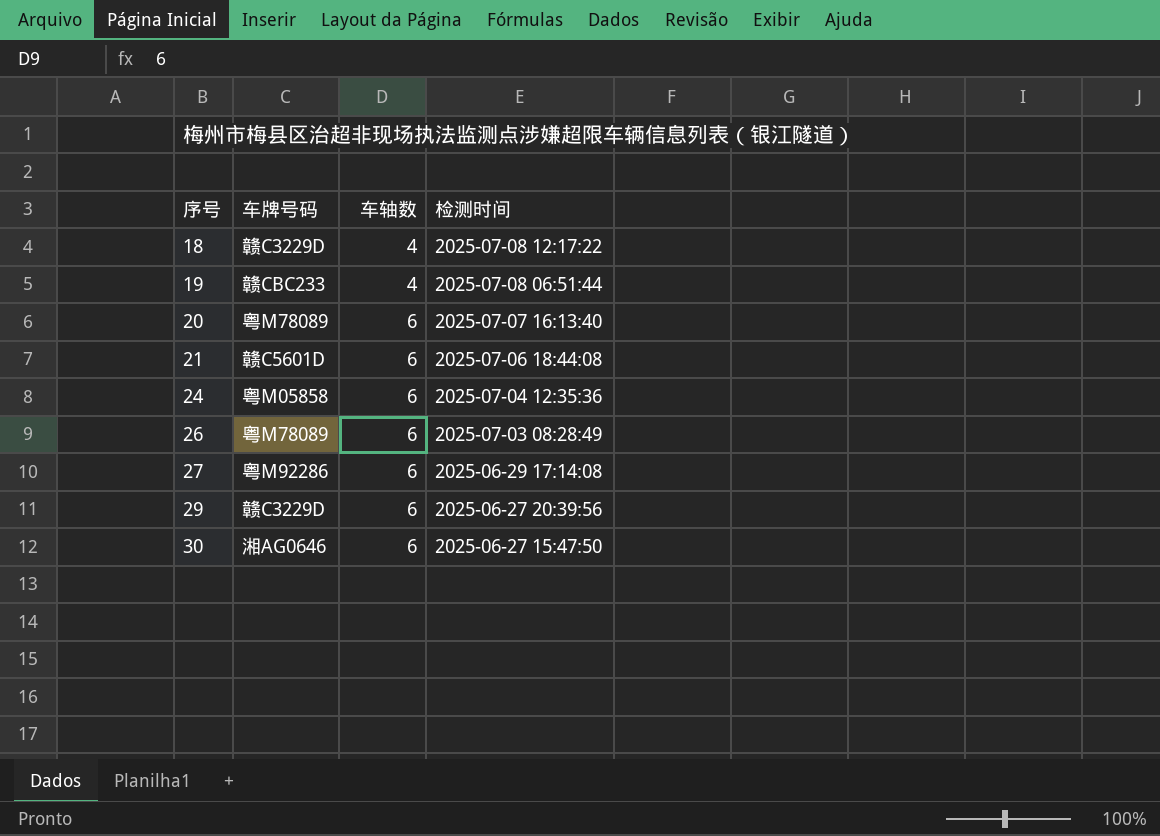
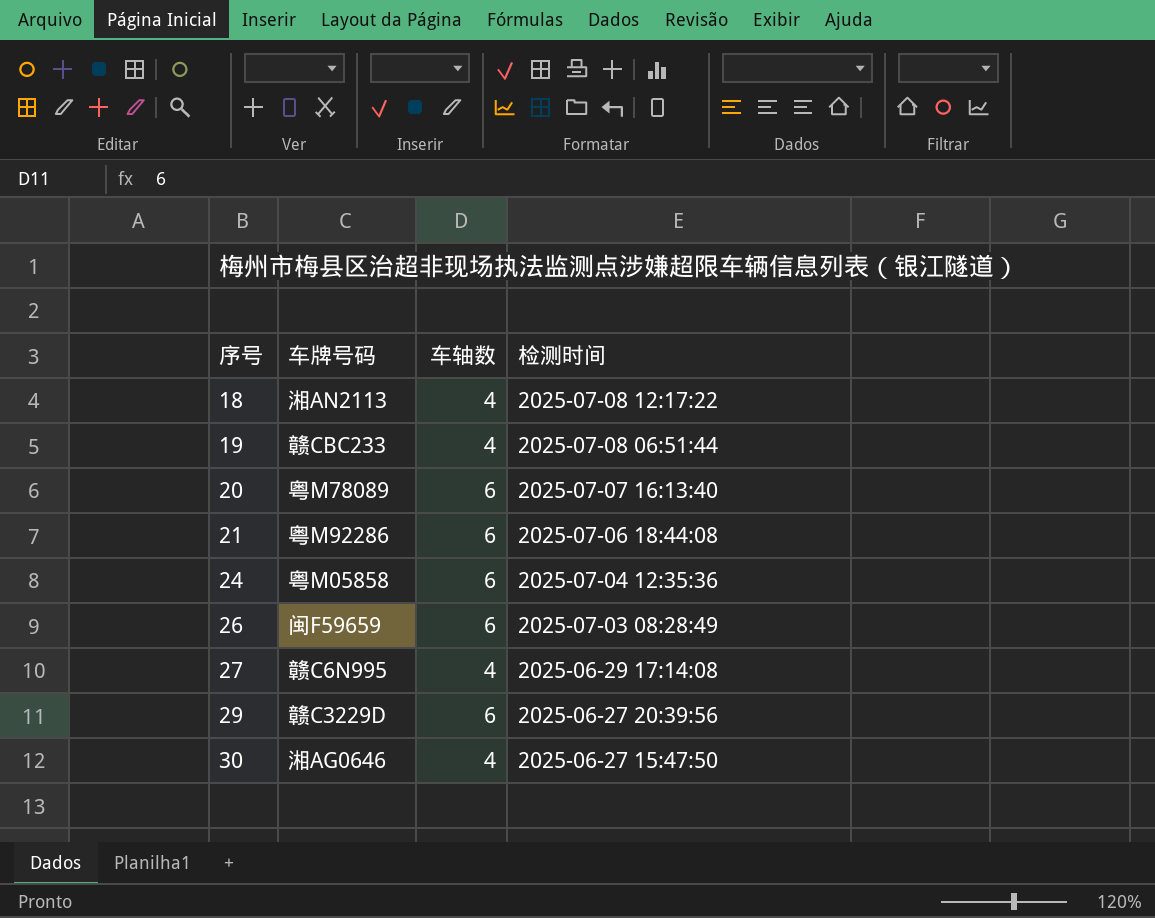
18 | 车牌号码: 赣C3229D -> 湘AN2113
21 | 车牌号码: 赣C5601D -> 粤M92286
26 | 车牌号码: 粤M78089 -> 闽F59659
27 | 车牌号码: 粤M92286 -> 赣C6N995
27 | 车轴数: 6 -> 4
30 | 车轴数: 6 -> 4

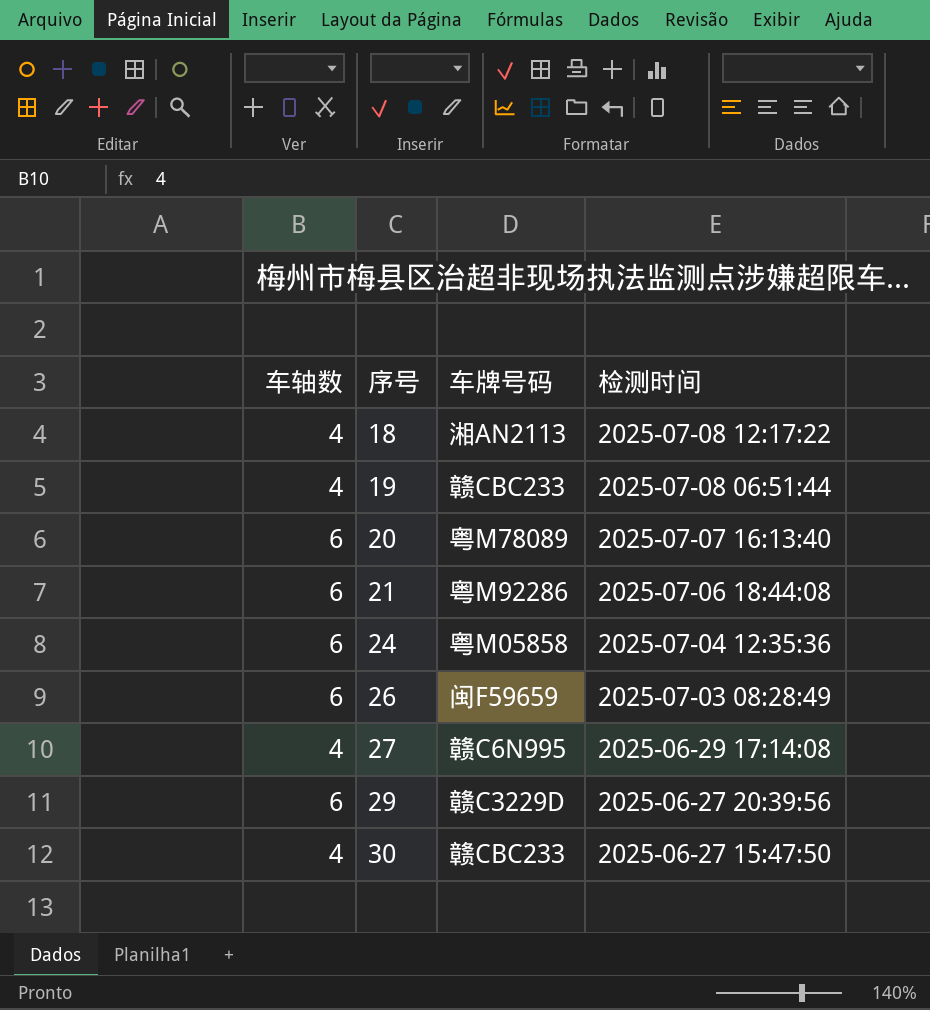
column 车轴数 | position: 3 -> 1
30 | 车牌号码: 湘AG0646 -> 赣CBC233

